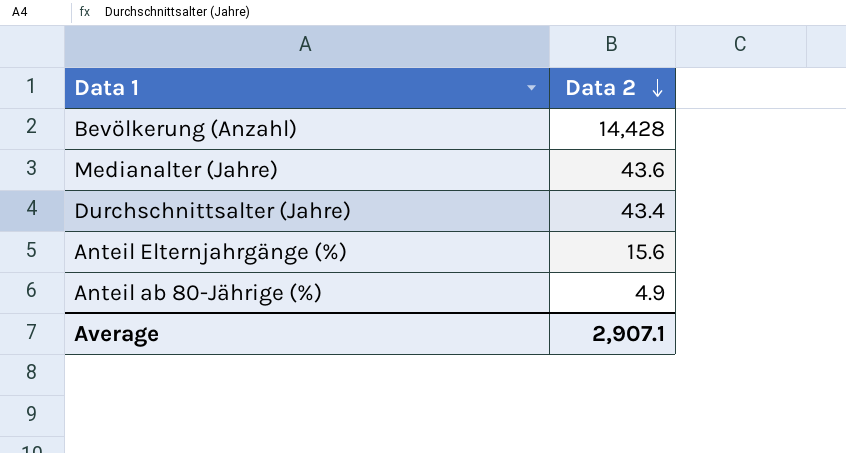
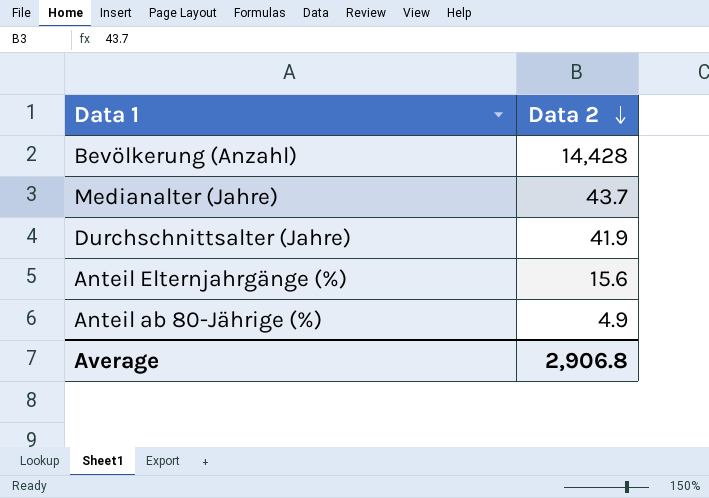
Medianalter (Jahre) | Data 2: 43.6 -> 43.7
Durchschnittsalter (Jahre) | Data 2: 43.4 -> 41.9
Average | Data 2: 2,907.1 -> 2,906.8

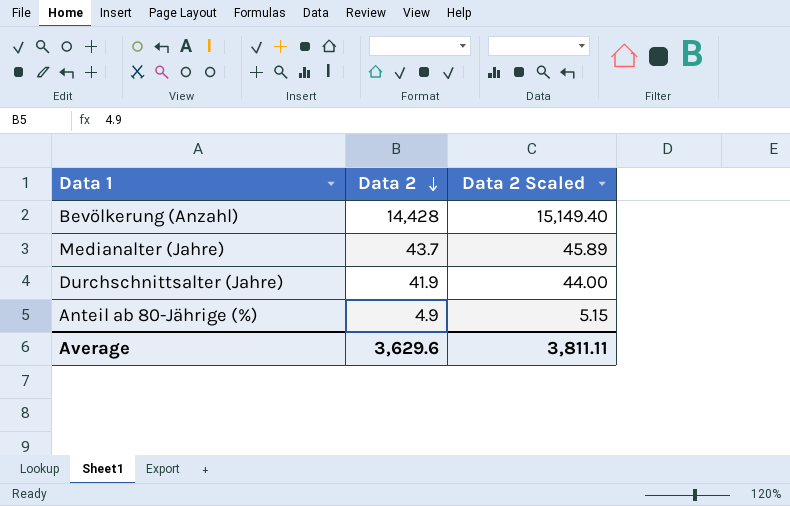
column Data 2 Scaled | formula: none -> [Data 2] * 1.05
row Anteil Elternjahrgänge (%): 15.6 -> none
Average | Data 2: 2,906.8 -> 3,629.6

